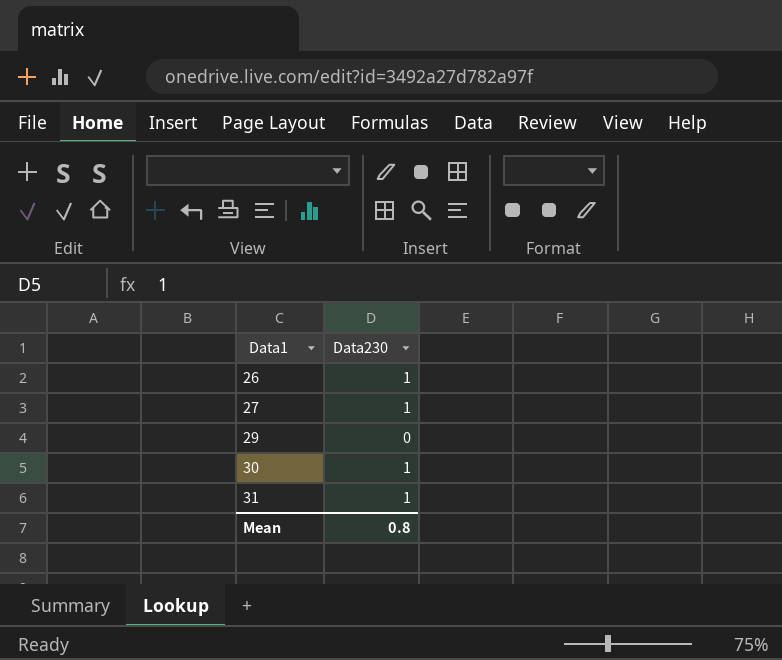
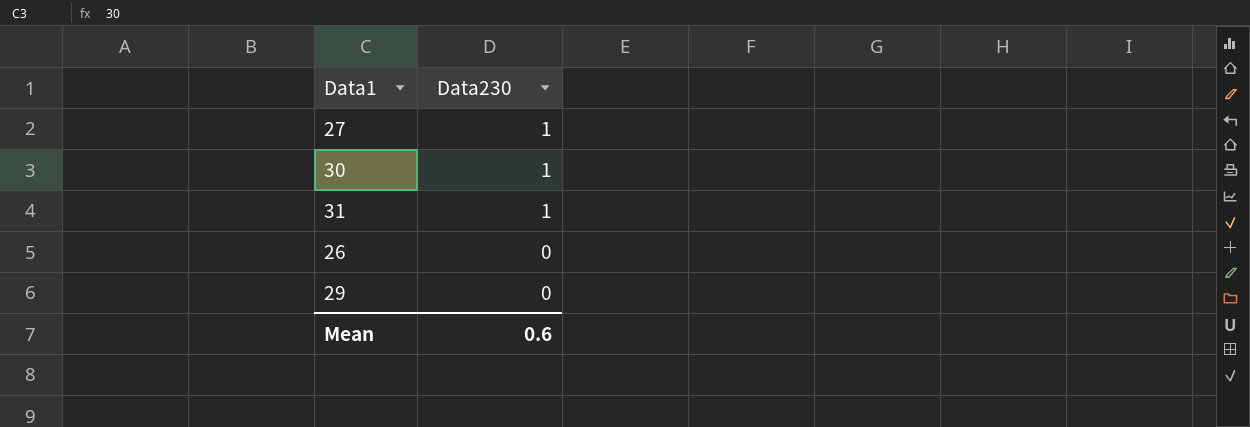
row order: Data1 ascending -> Data230 descending
26 | Data230: 1 -> 0
Mean | Data230: 0.8 -> 0.6

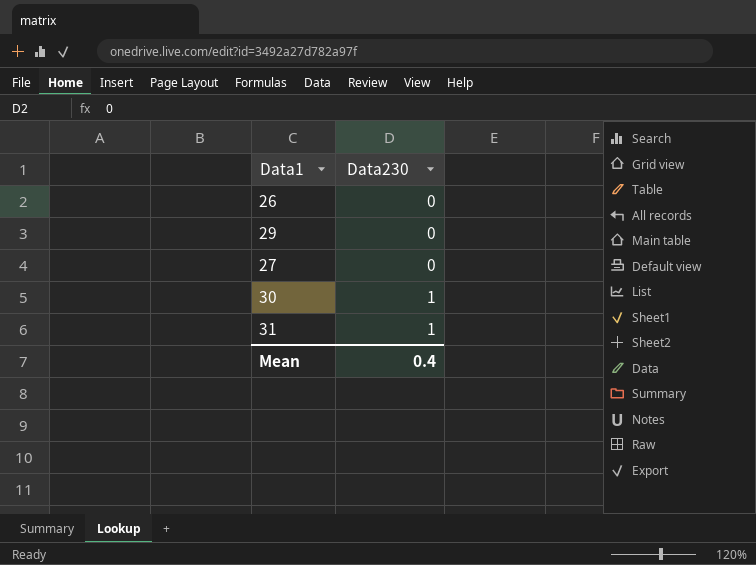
row order: Data230 descending -> Data230 ascending
27 | Data230: 1 -> 0
Mean | Data230: 0.6 -> 0.4

